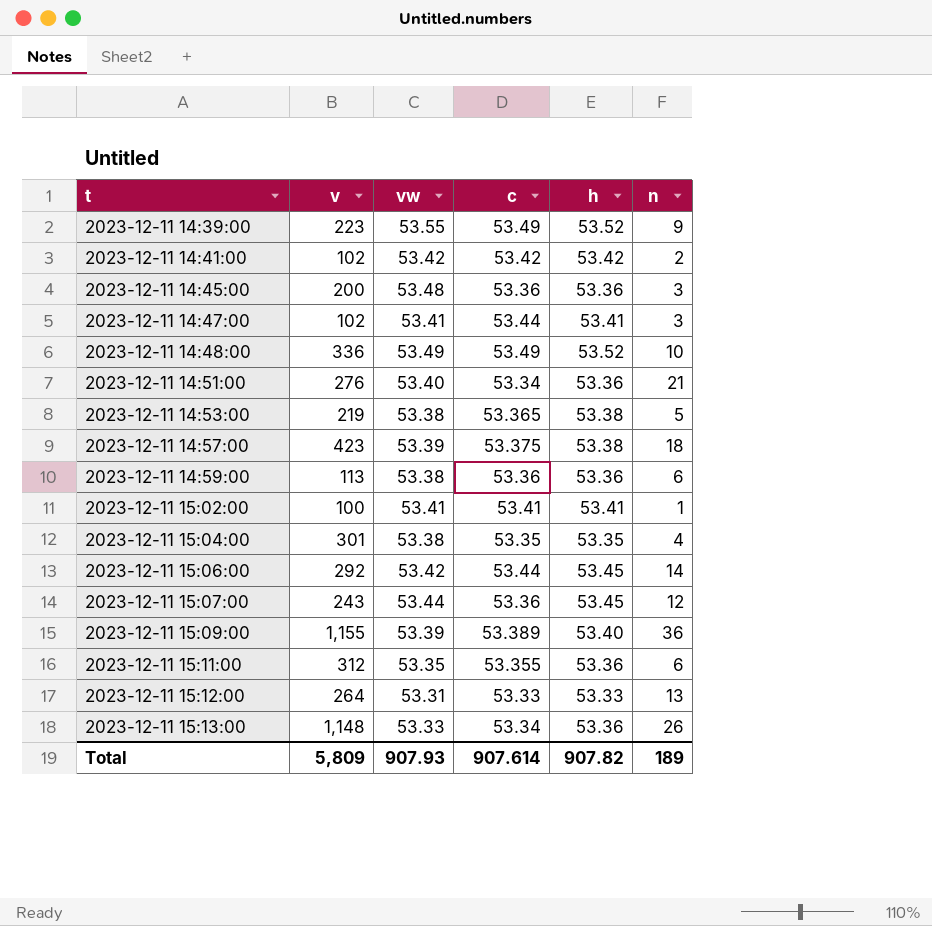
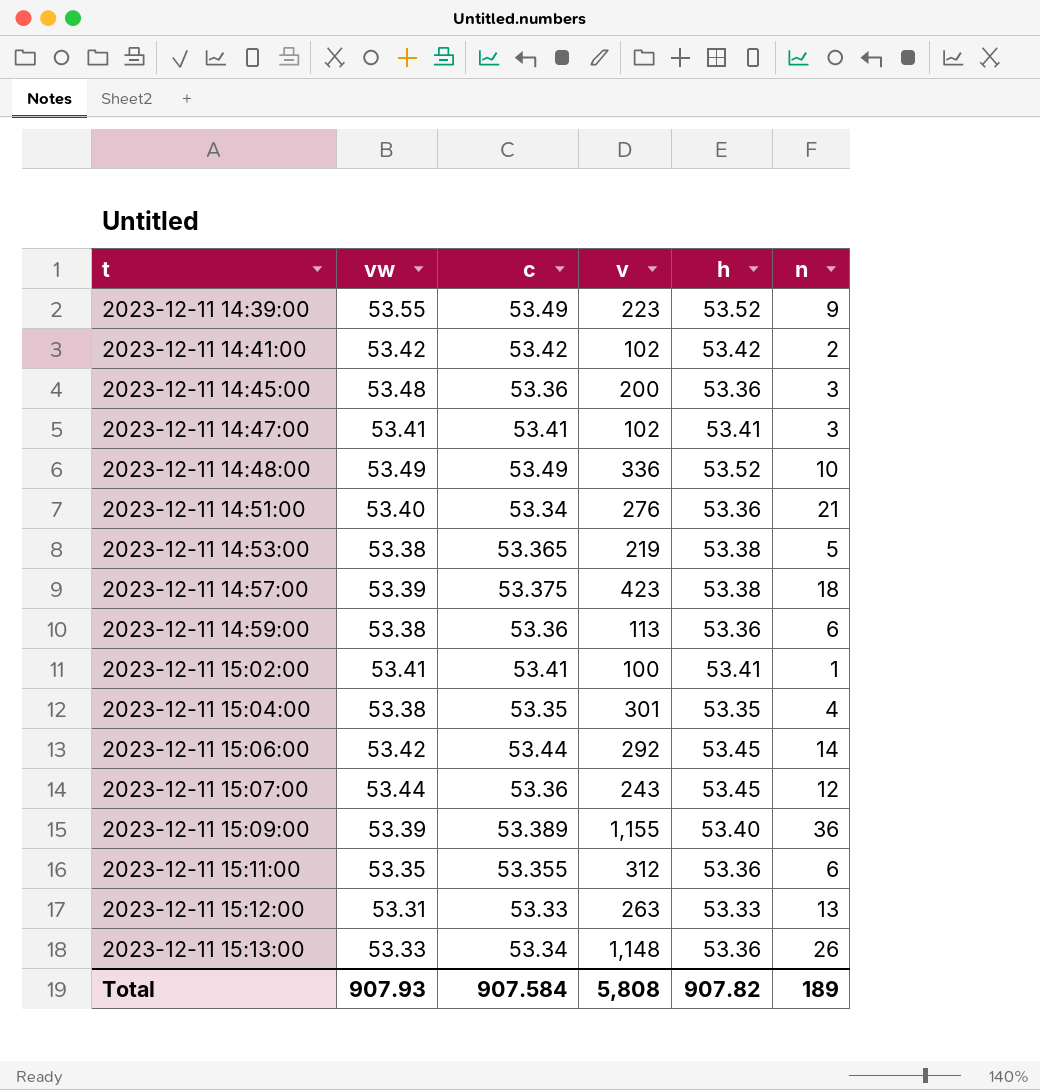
column v | position: 2 -> 4
2023-12-11 14:47:00 | c: 53.44 -> 53.41
2023-12-11 15:12:00 | v: 264 -> 263
Total | c: 907.614 -> 907.584
Total | v: 5,809 -> 5,808

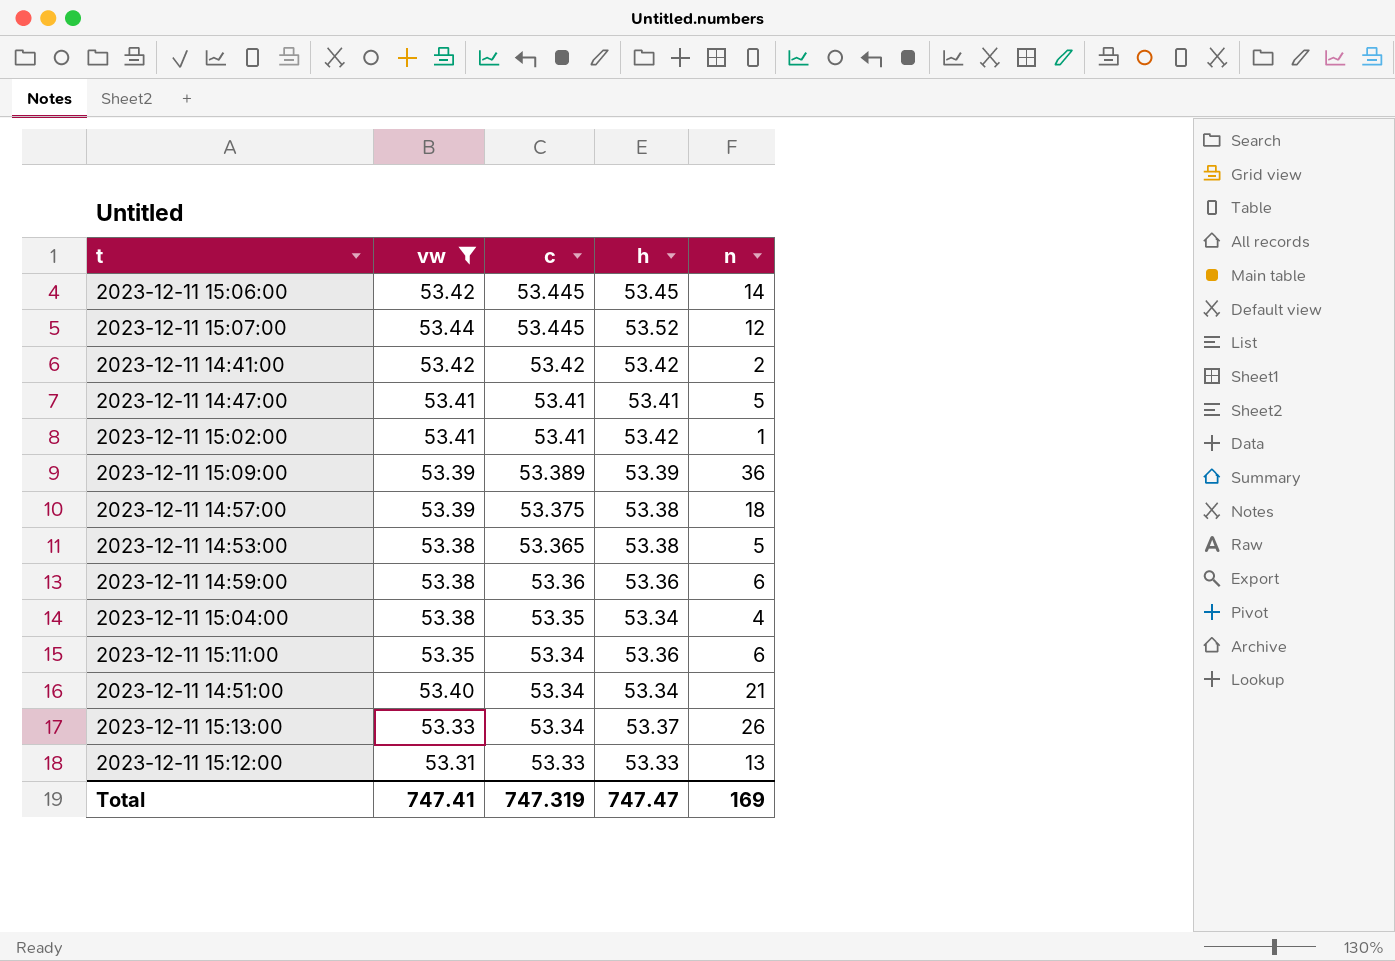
filter: none -> vw <= 53.44
row order: t ascending -> c descending
column v | position: 4 -> none
2023-12-11 15:06:00 | c: 53.44 -> 53.445
2023-12-11 15:07:00 | c: 53.36 -> 53.445
2023-12-11 15:07:00 | h: 53.45 -> 53.52
2023-12-11 14:47:00 | n: 3 -> 5
2023-12-11 15:02:00 | h: 53.41 -> 53.42
2023-12-11 15:09:00 | h: 53.40 -> 53.39
2023-12-11 15:04:00 | h: 53.35 -> 53.34
2023-12-11 15:11:00 | c: 53.355 -> 53.34
2023-12-11 14:51:00 | h: 53.36 -> 53.34
2023-12-11 15:13:00 | h: 53.36 -> 53.37
Total | vw: 907.93 -> 747.41
Total | c: 907.584 -> 747.319
Total | h: 907.82 -> 747.47
Total | n: 189 -> 169

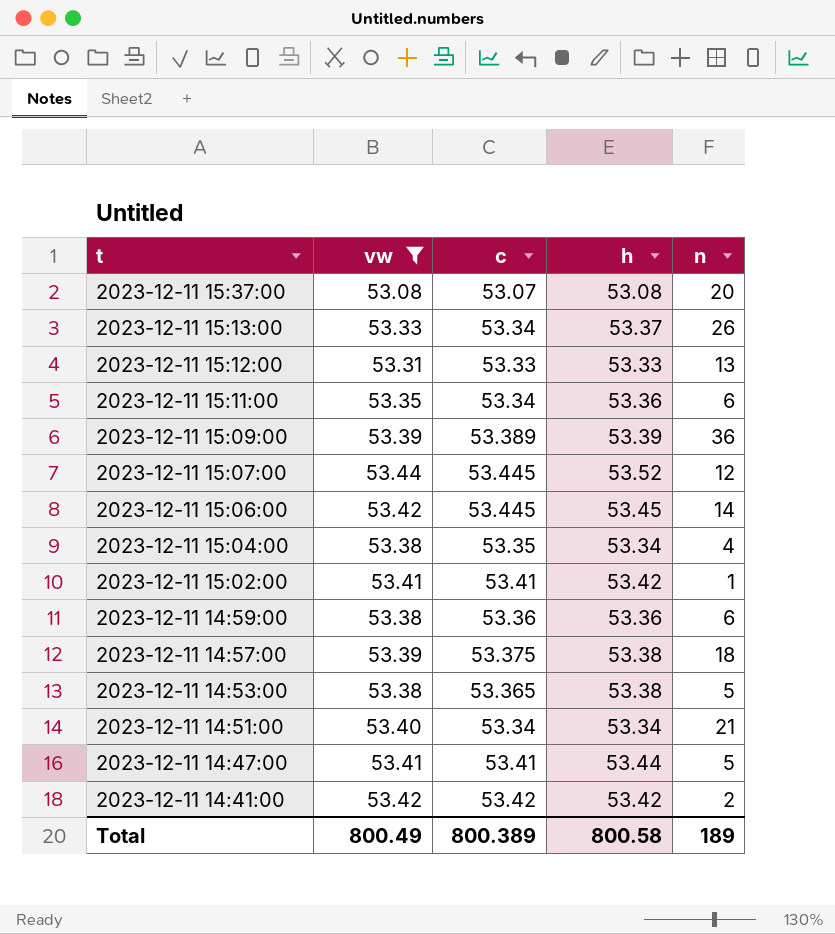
row order: c descending -> t descending
row 2023-12-11 15:37:00: none -> 53.08 | 53.07 | 53.08 | 20
2023-12-11 14:47:00 | h: 53.41 -> 53.44
Total | vw: 747.41 -> 800.49
Total | c: 747.319 -> 800.389
Total | h: 747.47 -> 800.58
Total | n: 169 -> 189

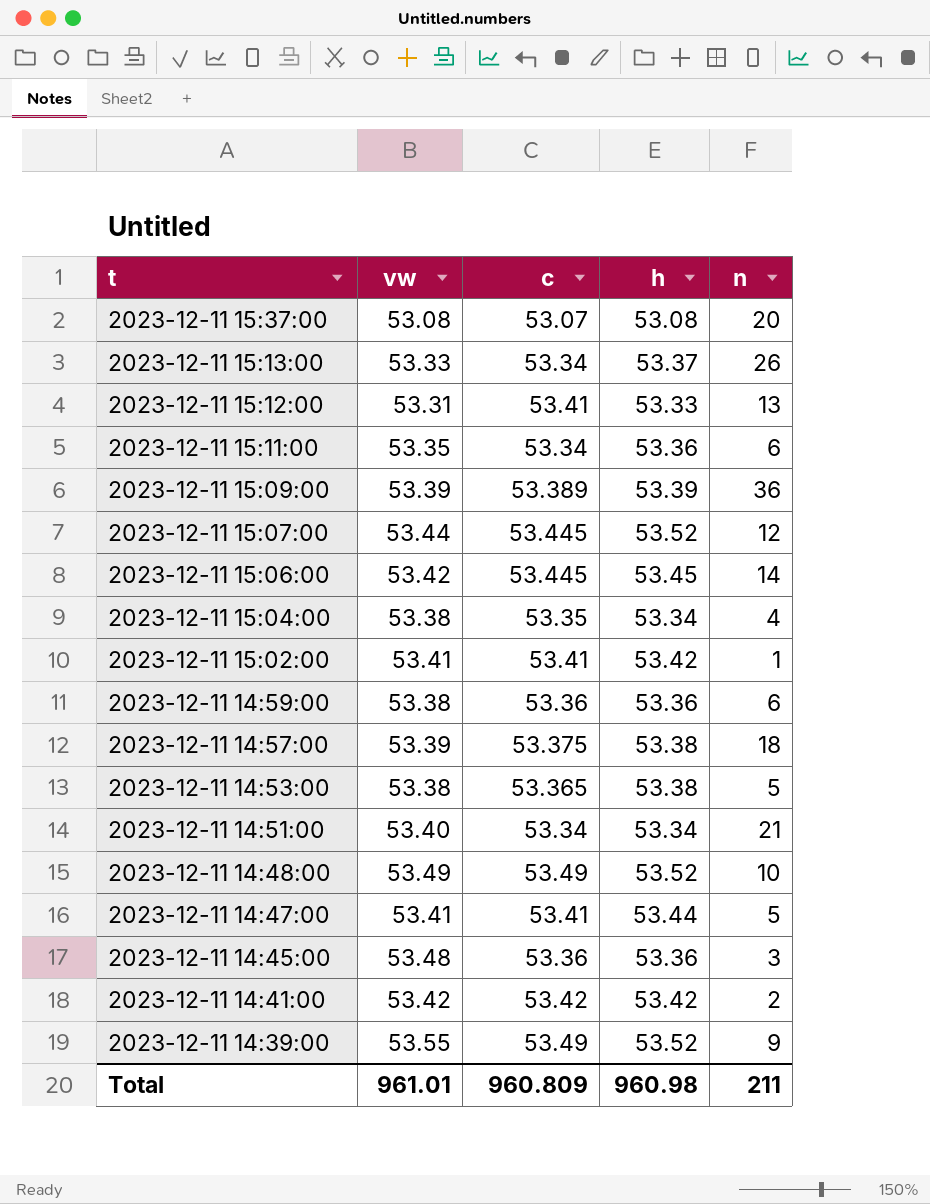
filter: vw <= 53.44 -> none
2023-12-11 15:12:00 | c: 53.33 -> 53.41
Total | vw: 800.49 -> 961.01
Total | c: 800.389 -> 960.809
Total | h: 800.58 -> 960.98
Total | n: 189 -> 211

